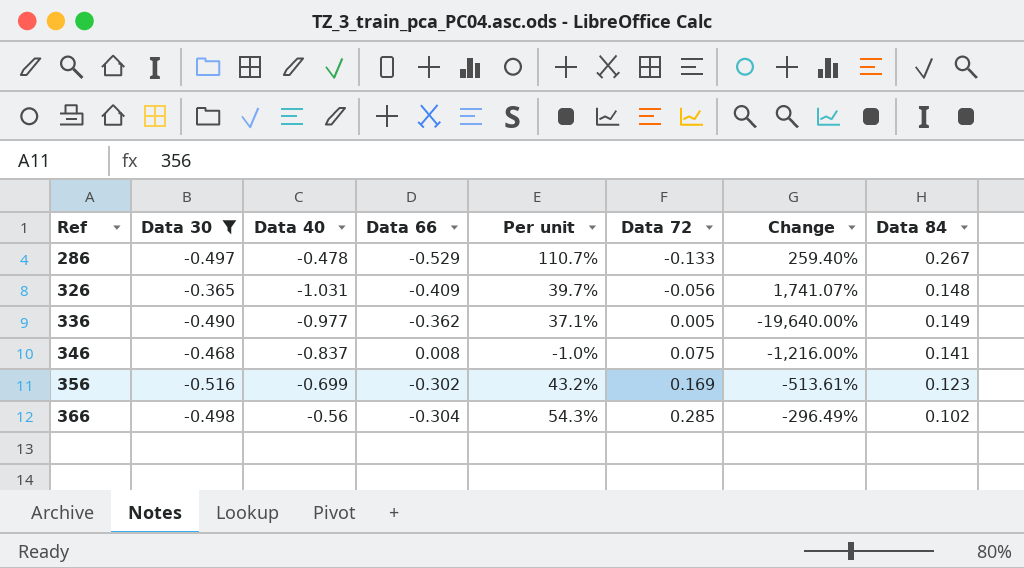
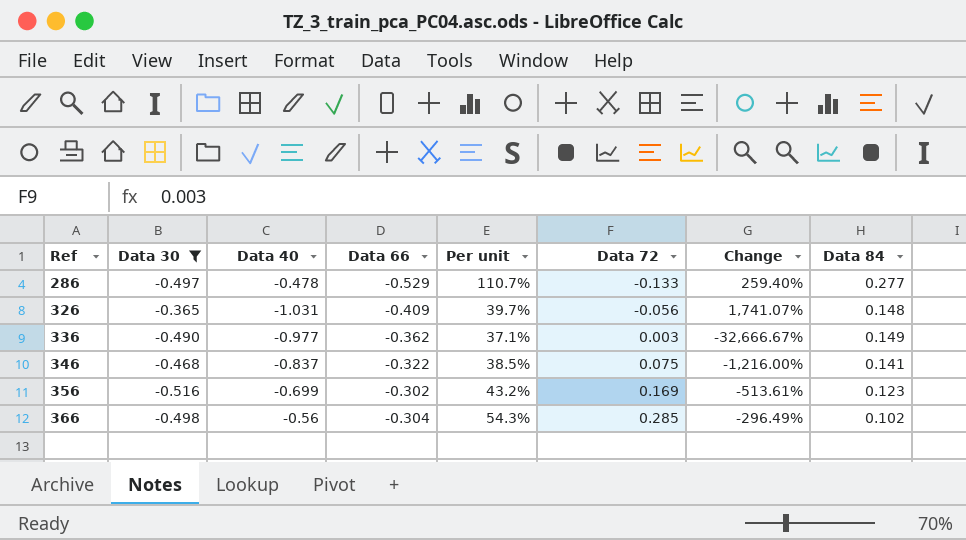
286 | Data 84: 0.267 -> 0.277
336 | Data 72: 0.005 -> 0.003
336 | Change: -19,640.00% -> -32,666.67%
346 | Data 66: 0.008 -> -0.322
346 | Per unit: -1.0% -> 38.5%

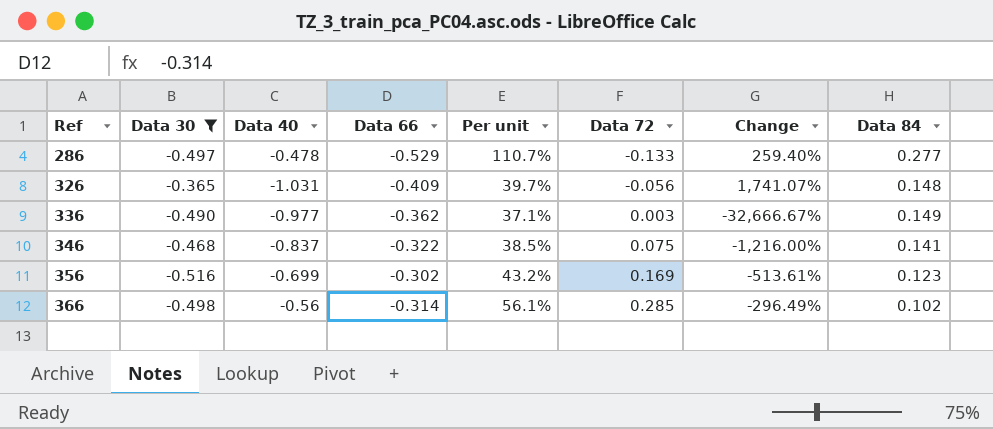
366 | Data 66: -0.304 -> -0.314
366 | Per unit: 54.3% -> 56.1%

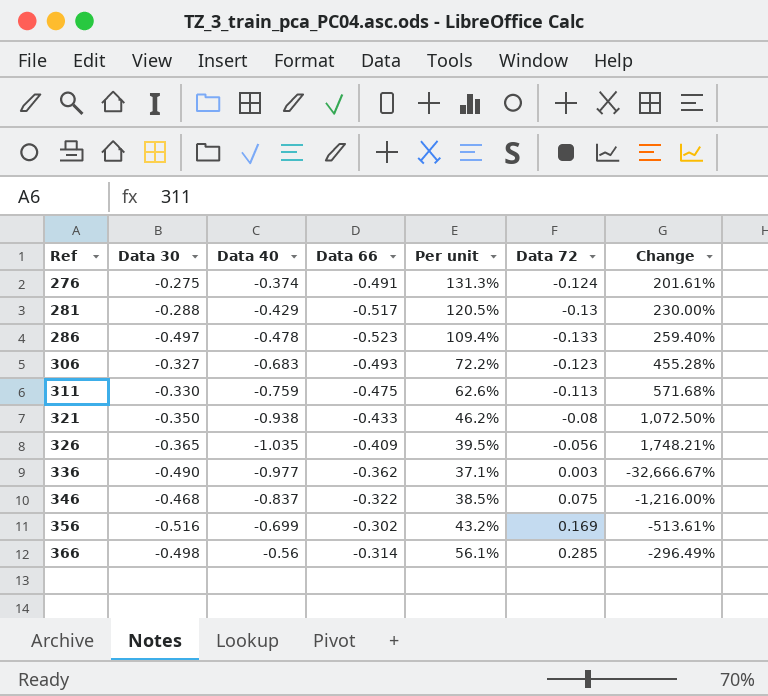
filter: Data 30 <= -0.365 -> none
column Data 84 | position: 8 -> none
286 | Data 66: -0.529 -> -0.523
286 | Per unit: 110.7% -> 109.4%
326 | Data 40: -1.031 -> -1.035
326 | Per unit: 39.7% -> 39.5%
326 | Change: 1,741.07% -> 1,748.21%

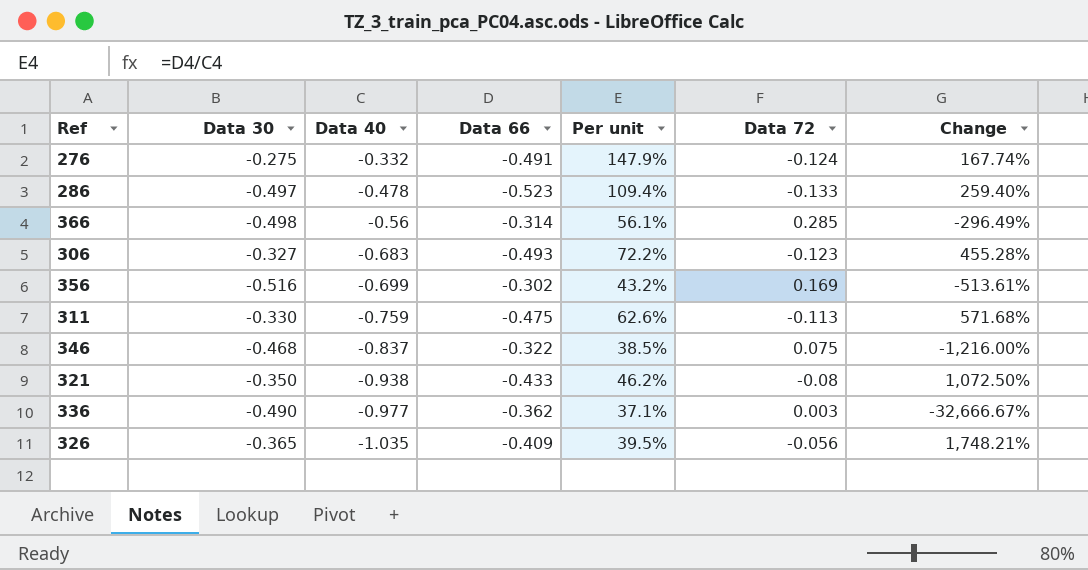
row order: Ref ascending -> Data 40 descending
row 281: -0.288 | -0.429 | -0.517 | 120.5% | -0.13 | 230.00% -> none
276 | Data 40: -0.374 -> -0.332
276 | Per unit: 131.3% -> 147.9%
276 | Change: 201.61% -> 167.74%

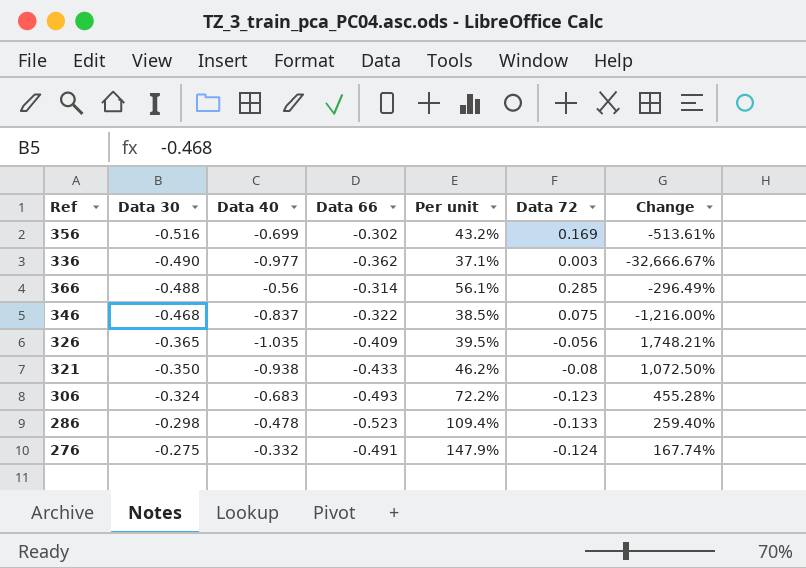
row order: Data 40 descending -> Data 30 ascending
row 311: -0.330 | -0.759 | -0.475 | 62.6% | -0.113 | 571.68% -> none
366 | Data 30: -0.498 -> -0.488
306 | Data 30: -0.327 -> -0.324
286 | Data 30: -0.497 -> -0.298

